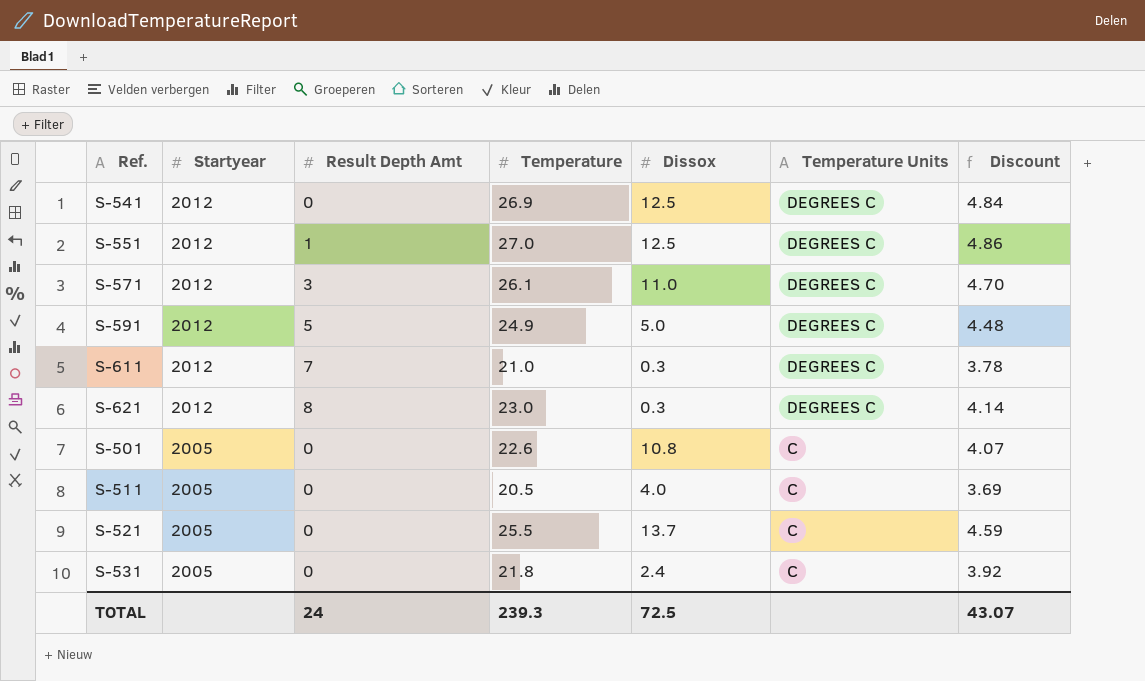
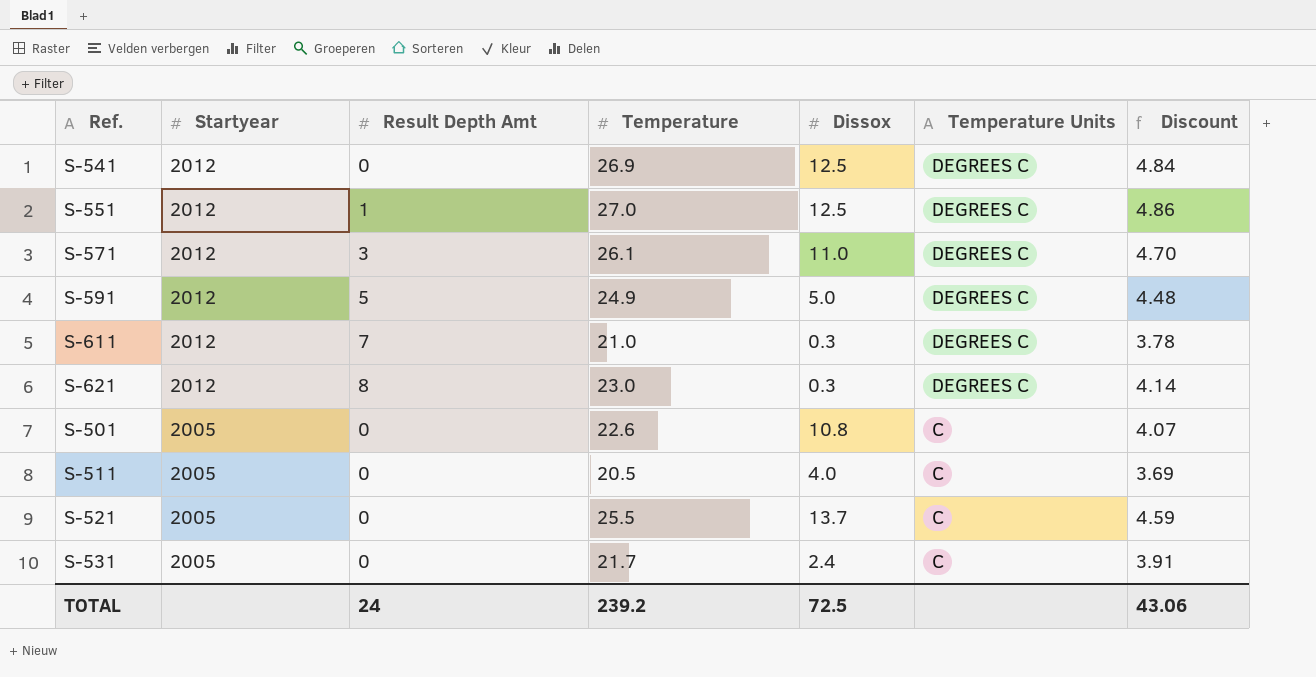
S-531 | Temperature: 21.8 -> 21.7
S-531 | Discount: 3.92 -> 3.91
TOTAL | Temperature: 239.3 -> 239.2
TOTAL | Discount: 43.07 -> 43.06

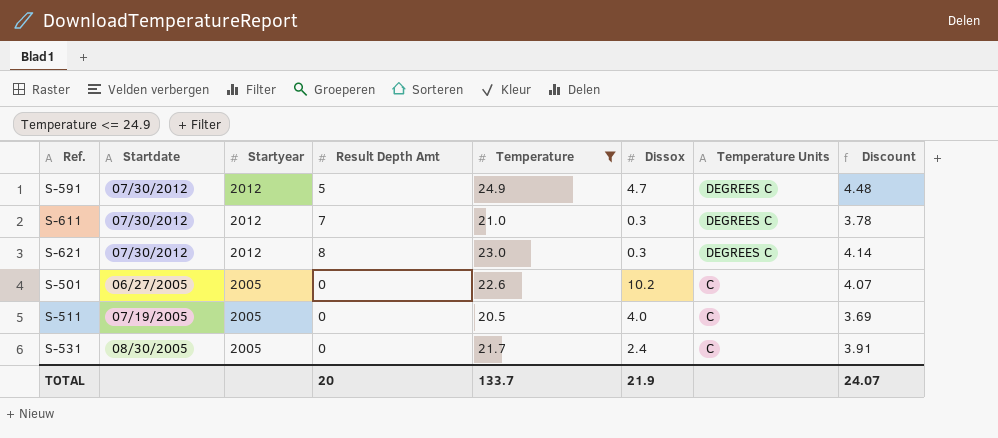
filter: none -> Temperature <= 24.9
column Startdate | position: none -> 2
S-591 | Dissox: 5.0 -> 4.7
S-501 | Dissox: 10.8 -> 10.2
TOTAL | Result Depth Amt: 24 -> 20
TOTAL | Temperature: 239.2 -> 133.7
TOTAL | Dissox: 72.5 -> 21.9
TOTAL | Discount: 43.06 -> 24.07

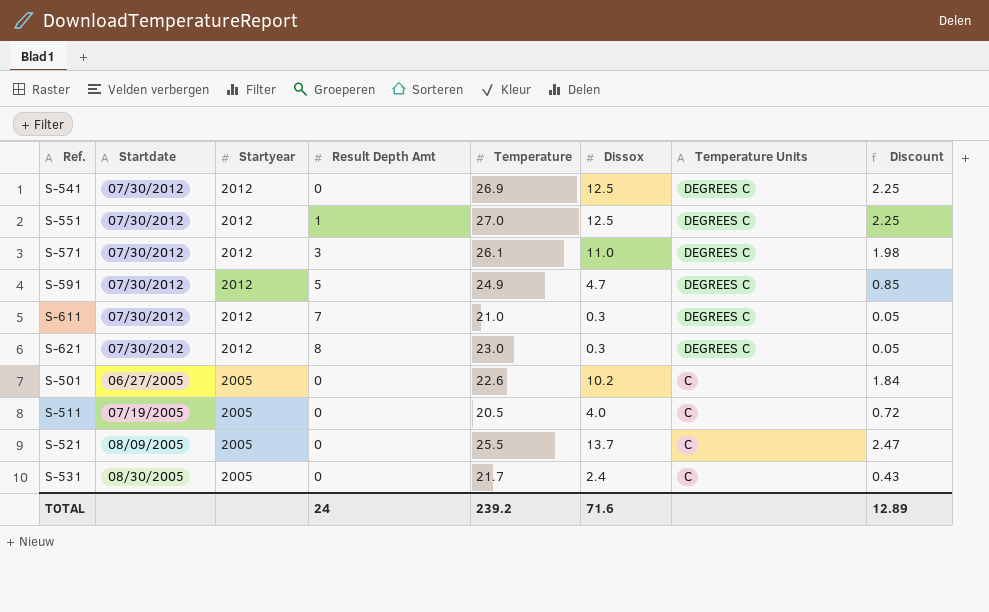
filter: Temperature <= 24.9 -> none
column Discount | formula: [Temperature] * 0.18 -> [Dissox] * 0.18
TOTAL | Result Depth Amt: 20 -> 24
TOTAL | Temperature: 133.7 -> 239.2
TOTAL | Dissox: 21.9 -> 71.6
TOTAL | Discount: 24.07 -> 12.89

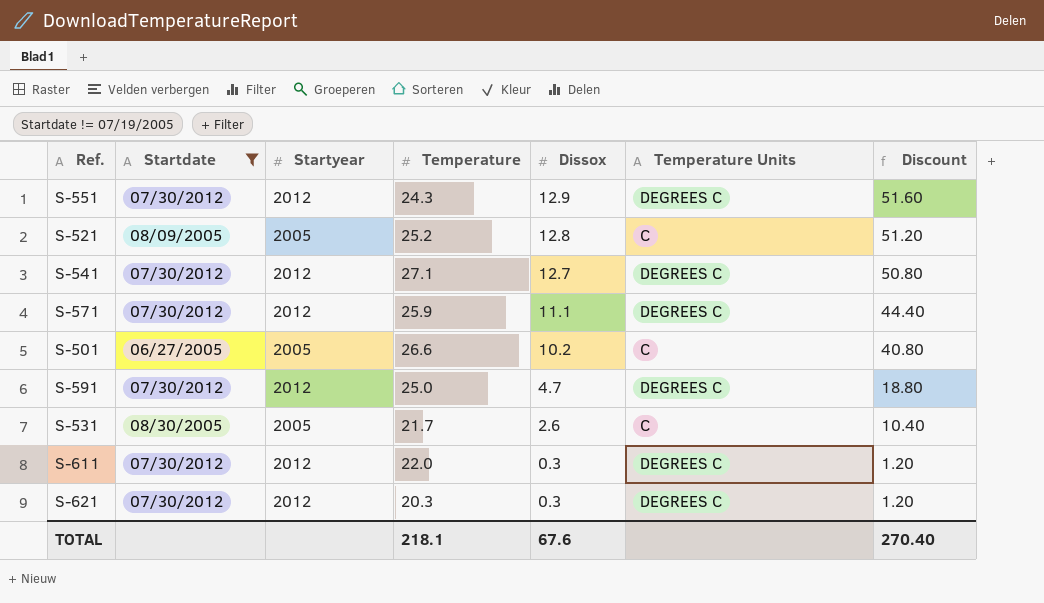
filter: none -> Startdate != 07/19/2005
row order: Startyear descending -> Dissox descending
column Result Depth Amt | position: 4 -> none
column Discount | formula: [Dissox] * 0.18 -> [Dissox] * 4
S-551 | Temperature: 27.0 -> 24.3
S-551 | Dissox: 12.5 -> 12.9
S-521 | Temperature: 25.5 -> 25.2
S-521 | Dissox: 13.7 -> 12.8
S-541 | Temperature: 26.9 -> 27.1
S-541 | Dissox: 12.5 -> 12.7
S-571 | Temperature: 26.1 -> 25.9
S-571 | Dissox: 11.0 -> 11.1
S-501 | Temperature: 22.6 -> 26.6
S-591 | Temperature: 24.9 -> 25.0
S-531 | Dissox: 2.4 -> 2.6
S-611 | Temperature: 21.0 -> 22.0
S-621 | Temperature: 23.0 -> 20.3
TOTAL | Temperature: 239.2 -> 218.1
TOTAL | Dissox: 71.6 -> 67.6
TOTAL | Discount: 12.89 -> 270.40

